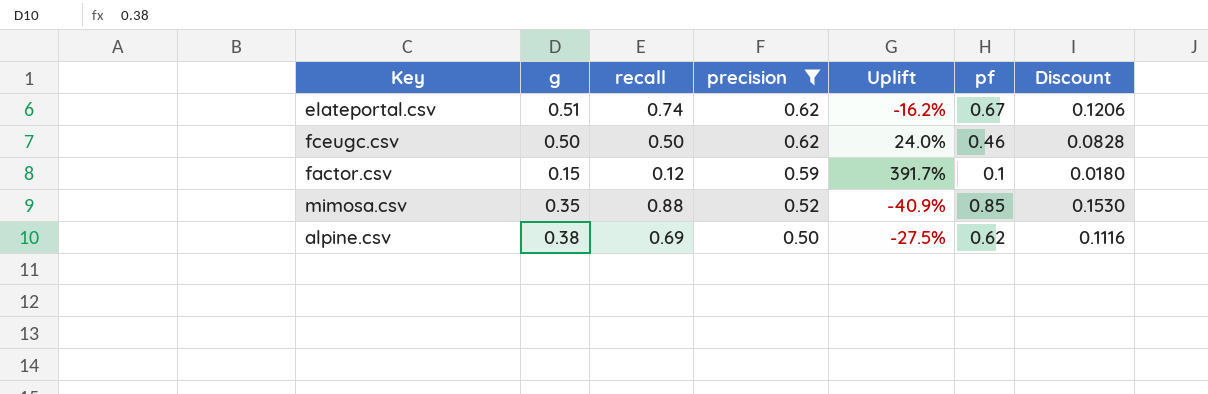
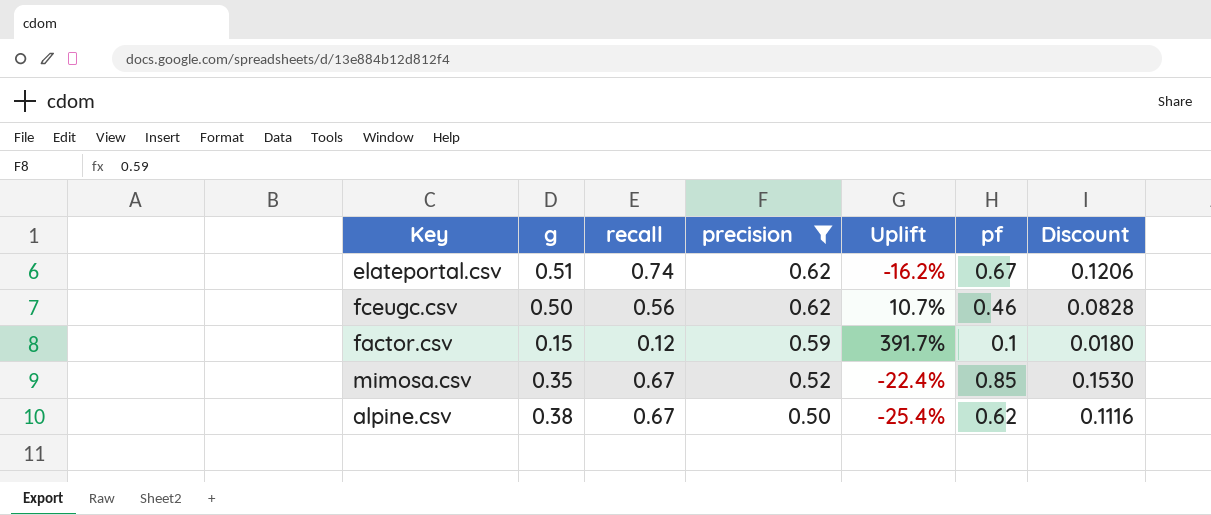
fceugc.csv | recall: 0.50 -> 0.56
fceugc.csv | Uplift: 24.0% -> 10.7%
mimosa.csv | recall: 0.88 -> 0.67
mimosa.csv | Uplift: -40.9% -> -22.4%
alpine.csv | recall: 0.69 -> 0.67
alpine.csv | Uplift: -27.5% -> -25.4%

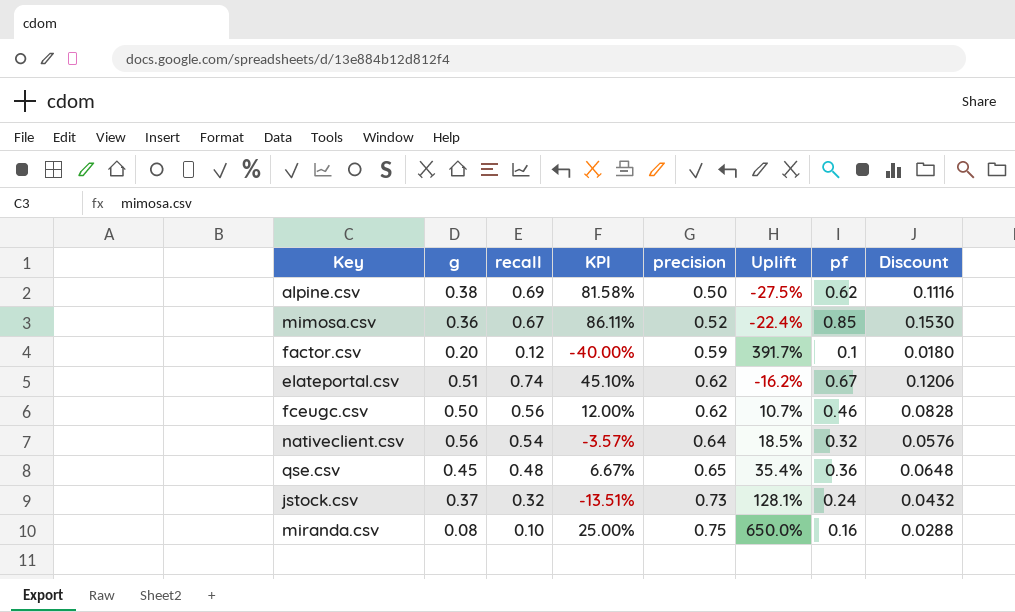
filter: precision <= 0.62 -> none
row order: precision descending -> precision ascending
column KPI | formula: none -> ([recall] - [g]) / [g]
alpine.csv | recall: 0.67 -> 0.69
alpine.csv | Uplift: -25.4% -> -27.5%
mimosa.csv | g: 0.35 -> 0.36
factor.csv | g: 0.15 -> 0.20

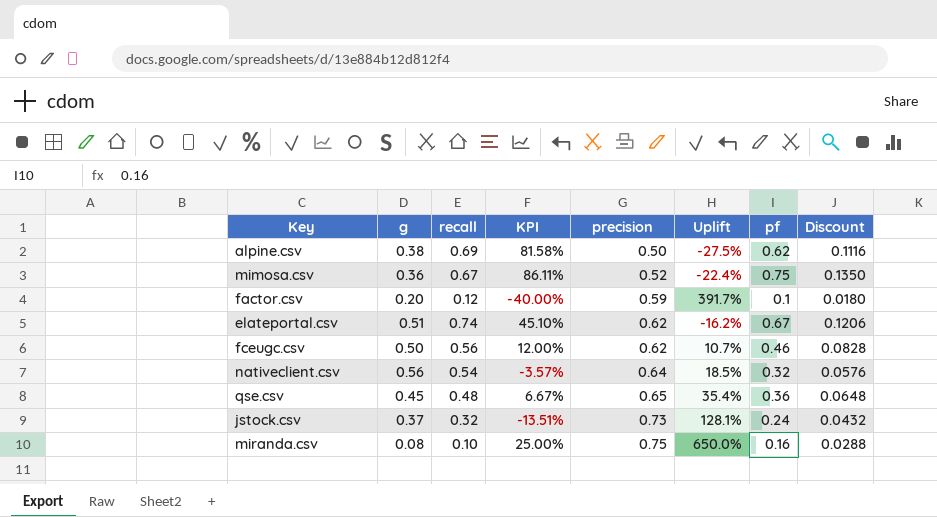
mimosa.csv | pf: 0.85 -> 0.75
mimosa.csv | Discount: 0.1530 -> 0.1350

